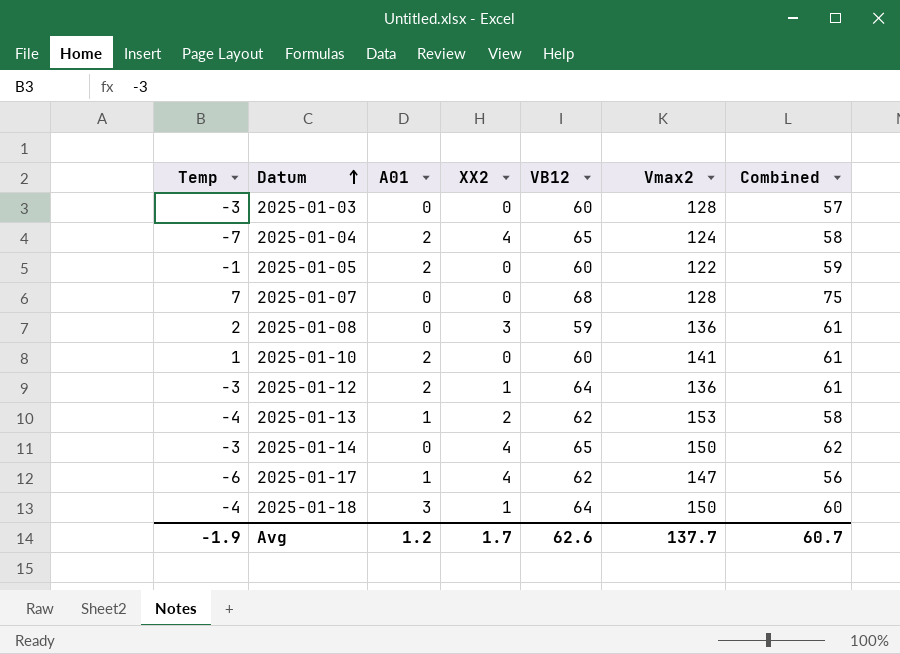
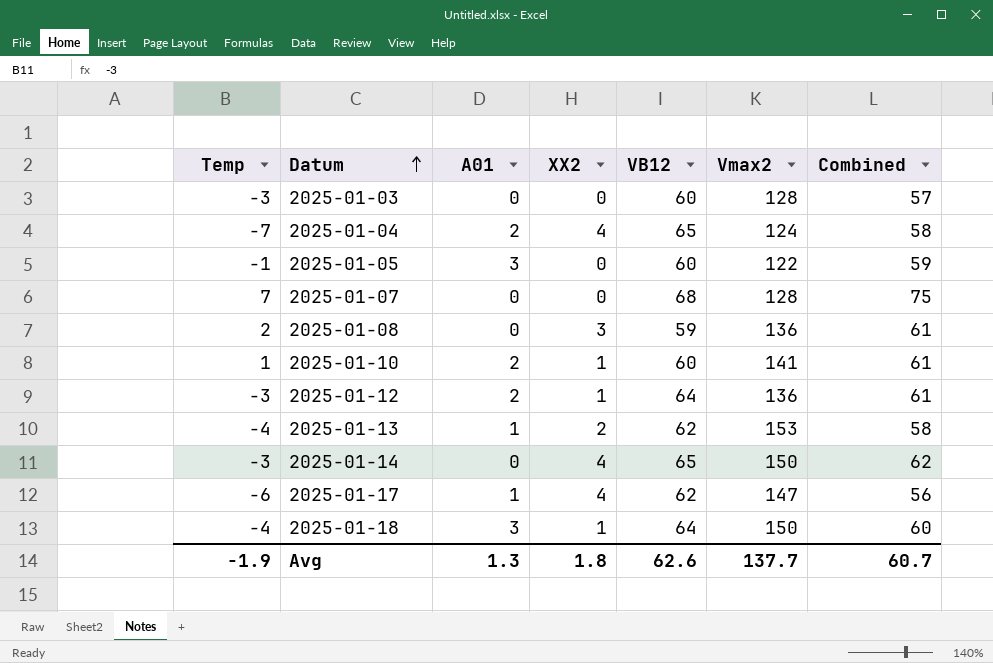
2025-01-05 | A01: 2 -> 3
2025-01-10 | XX2: 0 -> 1
Avg | A01: 1.2 -> 1.3
Avg | XX2: 1.7 -> 1.8

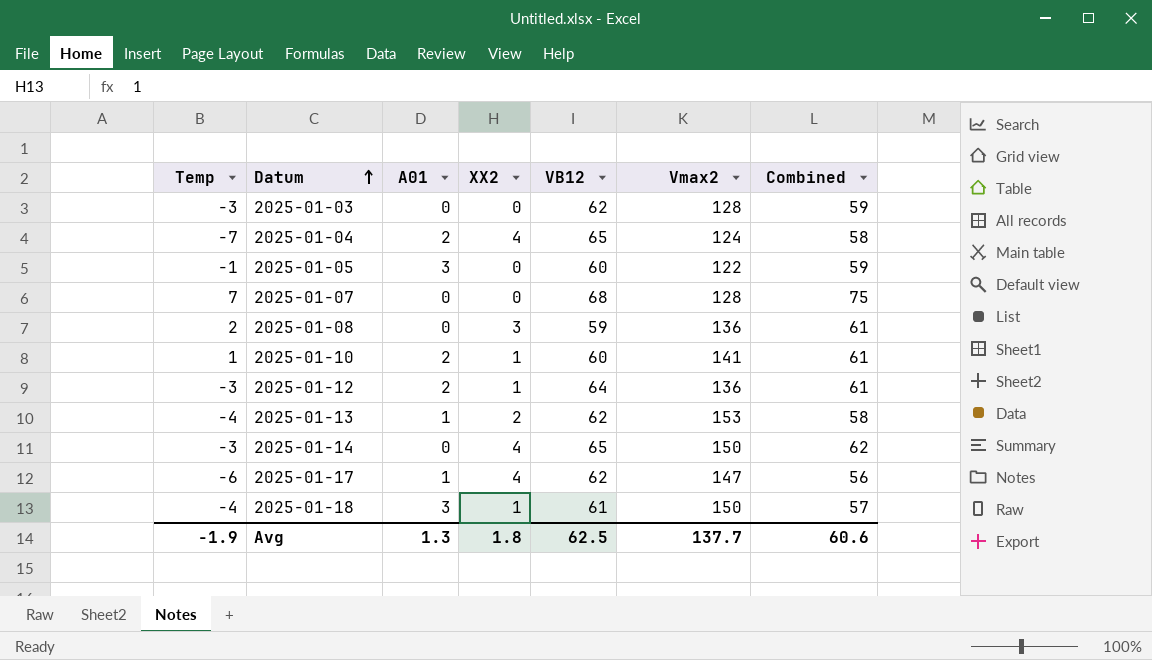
2025-01-03 | VB12: 60 -> 62
2025-01-03 | Combined: 57 -> 59
2025-01-18 | VB12: 64 -> 61
2025-01-18 | Combined: 60 -> 57
Avg | VB12: 62.6 -> 62.5
Avg | Combined: 60.7 -> 60.6

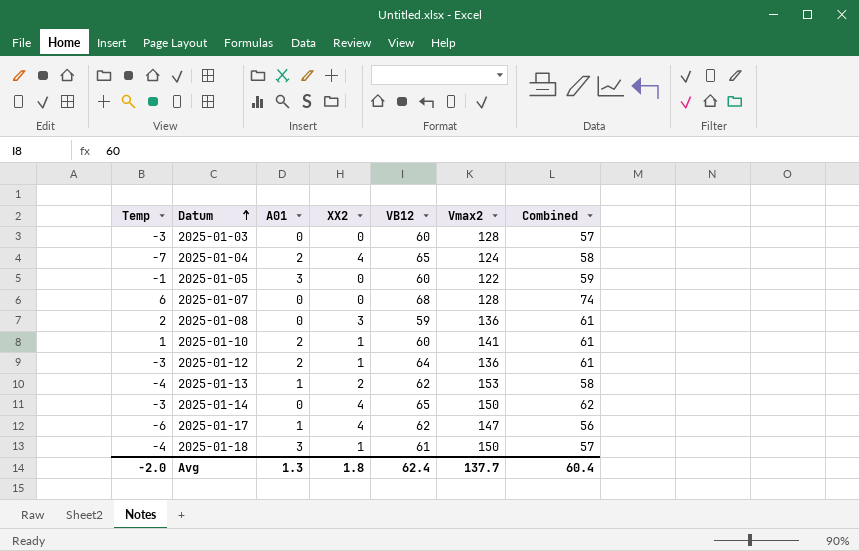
2025-01-03 | VB12: 62 -> 60
2025-01-03 | Combined: 59 -> 57
2025-01-07 | Temp: 7 -> 6
2025-01-07 | Combined: 75 -> 74
Avg | Temp: -1.9 -> -2.0
Avg | VB12: 62.5 -> 62.4
Avg | Combined: 60.6 -> 60.4

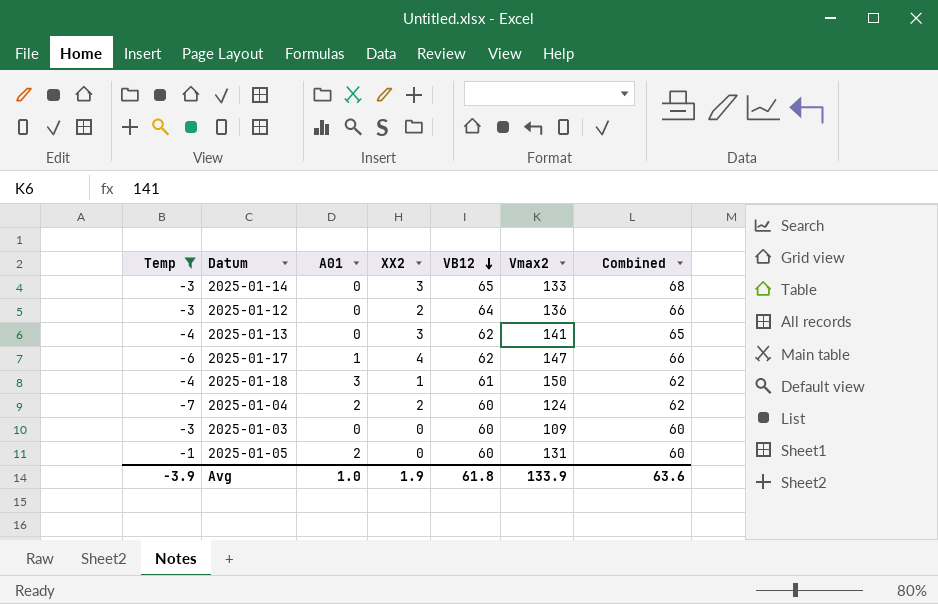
filter: none -> Temp <= -1
row order: Datum ascending -> VB12 descending
column Combined | formula: [Temp] + [VB12] -> [XX2] + [VB12]
2025-01-14 | XX2: 4 -> 3
2025-01-14 | Vmax2: 150 -> 133
2025-01-12 | A01: 2 -> 0
2025-01-12 | XX2: 1 -> 2
2025-01-13 | A01: 1 -> 0
2025-01-13 | XX2: 2 -> 3
2025-01-13 | Vmax2: 153 -> 141
2025-01-04 | XX2: 4 -> 2
2025-01-04 | VB12: 65 -> 60
2025-01-03 | Vmax2: 128 -> 109
2025-01-05 | A01: 3 -> 2
2025-01-05 | Vmax2: 122 -> 131
Avg | Temp: -2.0 -> -3.9
Avg | A01: 1.3 -> 1.0
Avg | XX2: 1.8 -> 1.9
Avg | VB12: 62.4 -> 61.8
Avg | Vmax2: 137.7 -> 133.9
Avg | Combined: 60.4 -> 63.6

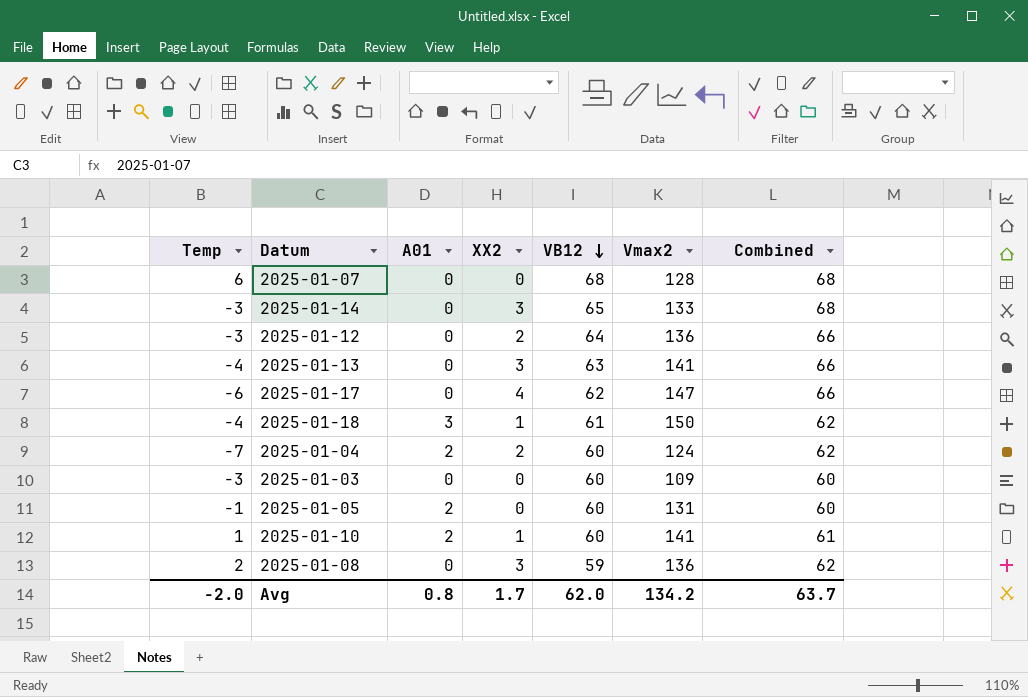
filter: Temp <= -1 -> none
2025-01-13 | VB12: 62 -> 63
2025-01-13 | Combined: 65 -> 66
2025-01-17 | A01: 1 -> 0
Avg | Temp: -3.9 -> -2.0
Avg | A01: 1.0 -> 0.8
Avg | XX2: 1.9 -> 1.7
Avg | VB12: 61.8 -> 62.0
Avg | Vmax2: 133.9 -> 134.2
Avg | Combined: 63.6 -> 63.7

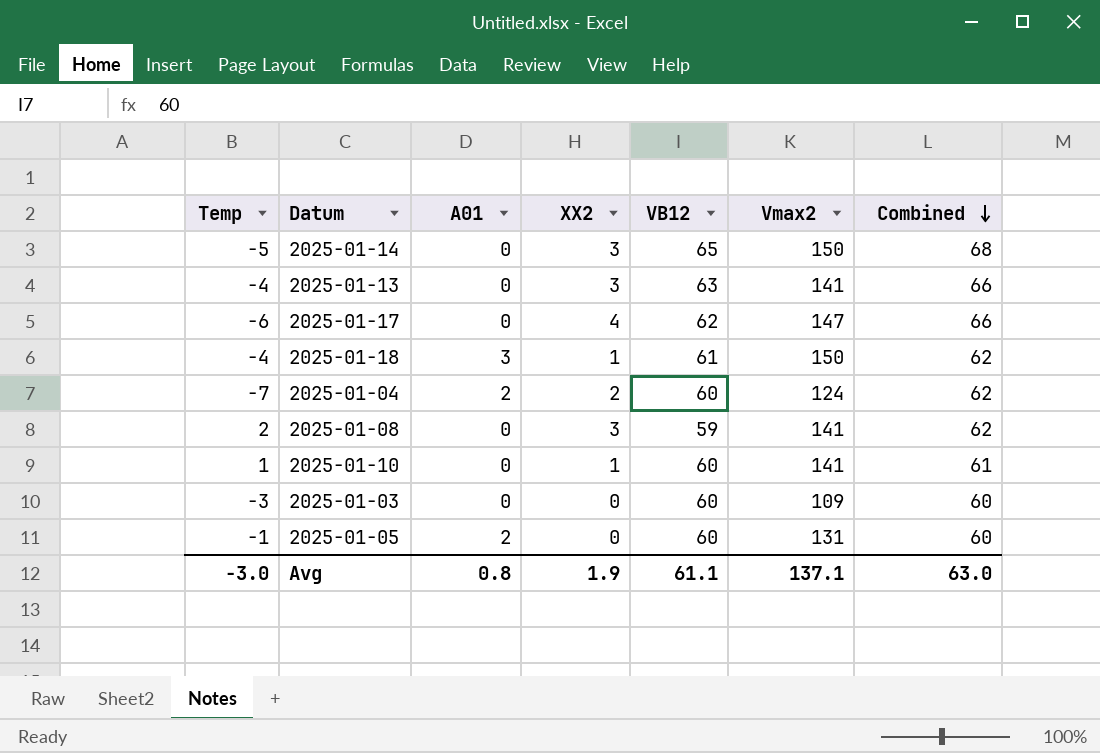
row order: VB12 descending -> Combined descending
row 2025-01-07: 6 | 0 | 0 | 68 | 128 | 68 -> none
row 2025-01-12: -3 | 0 | 2 | 64 | 136 | 66 -> none
2025-01-14 | Temp: -3 -> -5
2025-01-14 | Vmax2: 133 -> 150
2025-01-08 | Vmax2: 136 -> 141
2025-01-10 | A01: 2 -> 0
Avg | Temp: -2.0 -> -3.0
Avg | XX2: 1.7 -> 1.9
Avg | VB12: 62.0 -> 61.1
Avg | Vmax2: 134.2 -> 137.1
Avg | Combined: 63.7 -> 63.0

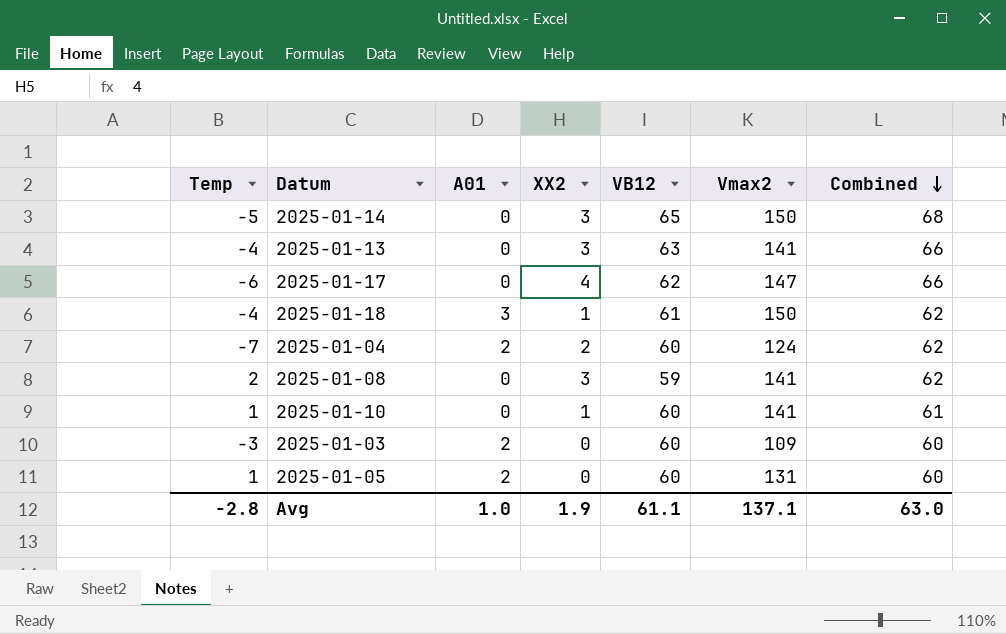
2025-01-03 | A01: 0 -> 2
2025-01-05 | Temp: -1 -> 1
Avg | Temp: -3.0 -> -2.8
Avg | A01: 0.8 -> 1.0

